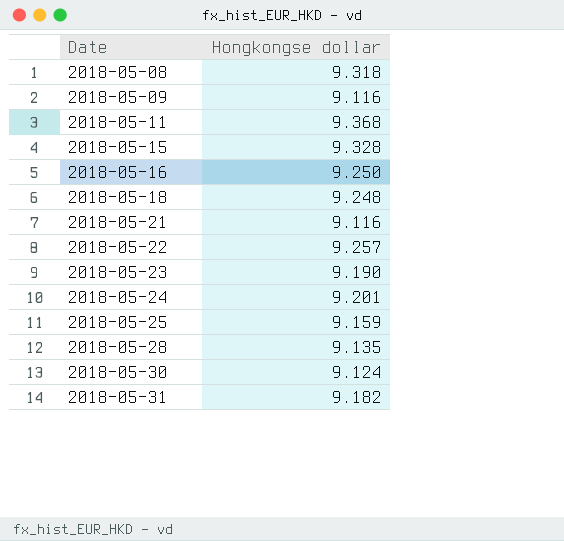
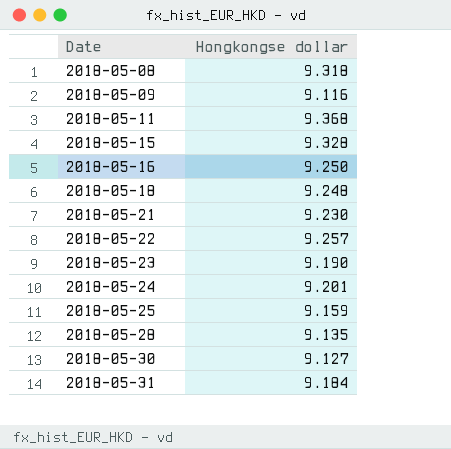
2018-05-21 | Hongkongse dollar: 9.116 -> 9.230
2018-05-30 | Hongkongse dollar: 9.124 -> 9.127
2018-05-31 | Hongkongse dollar: 9.182 -> 9.184

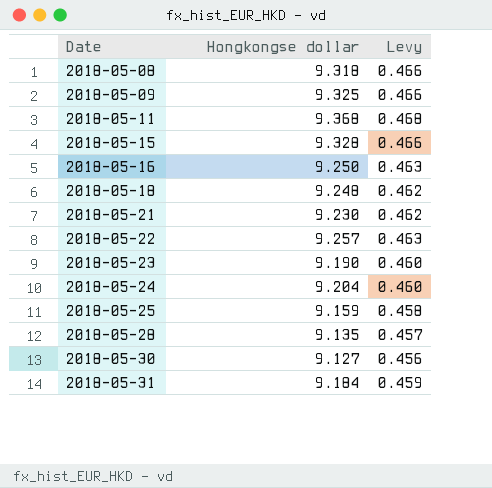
column Levy | formula: none -> [Hongkongse dollar] * 0.05
2018-05-09 | Hongkongse dollar: 9.116 -> 9.325
2018-05-24 | Hongkongse dollar: 9.201 -> 9.204

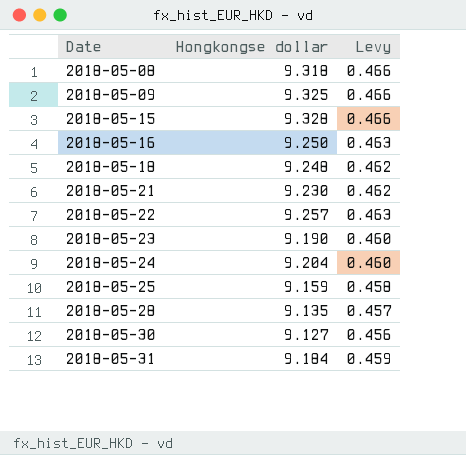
row 2018-05-11: 9.368 | 0.468 -> none

